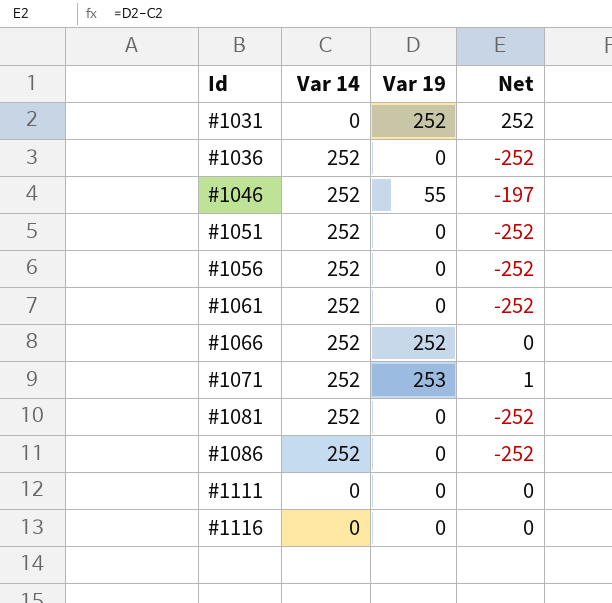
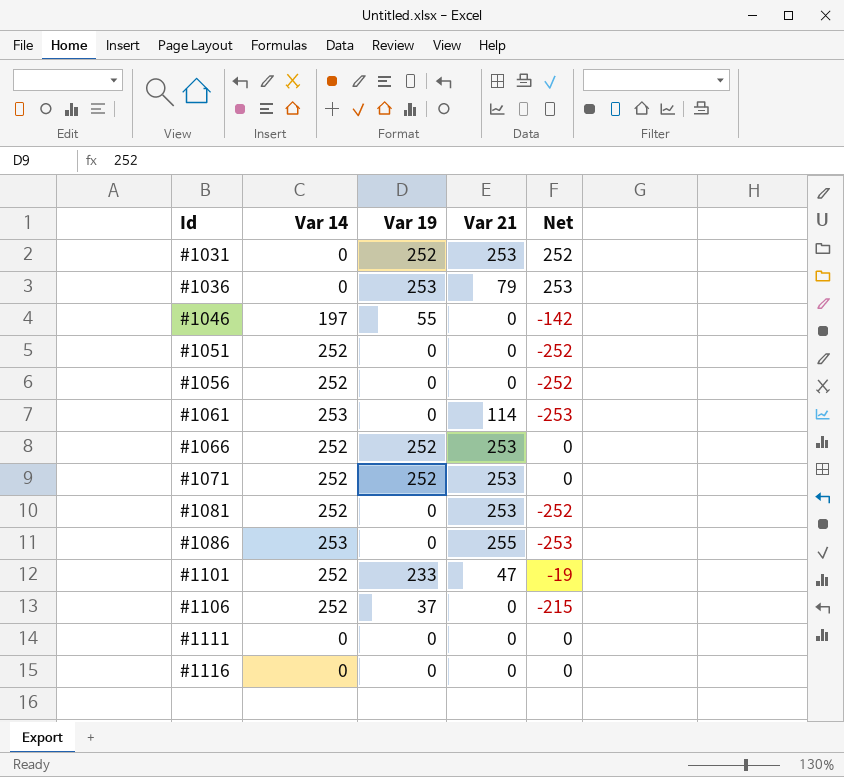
column Var 21 | position: none -> 4
#1036 | Var 14: 252 -> 0
#1036 | Var 19: 0 -> 253
#1036 | Net: -252 -> 253
#1046 | Var 14: 252 -> 197
#1046 | Net: -197 -> -142
#1061 | Var 14: 252 -> 253
#1061 | Net: -252 -> -253
#1071 | Var 19: 253 -> 252
#1071 | Net: 1 -> 0
#1086 | Var 14: 252 -> 253
#1086 | Net: -252 -> -253
row #1101: none -> 252 | 233 | 47 | -19
row #1106: none -> 252 | 37 | 0 | -215

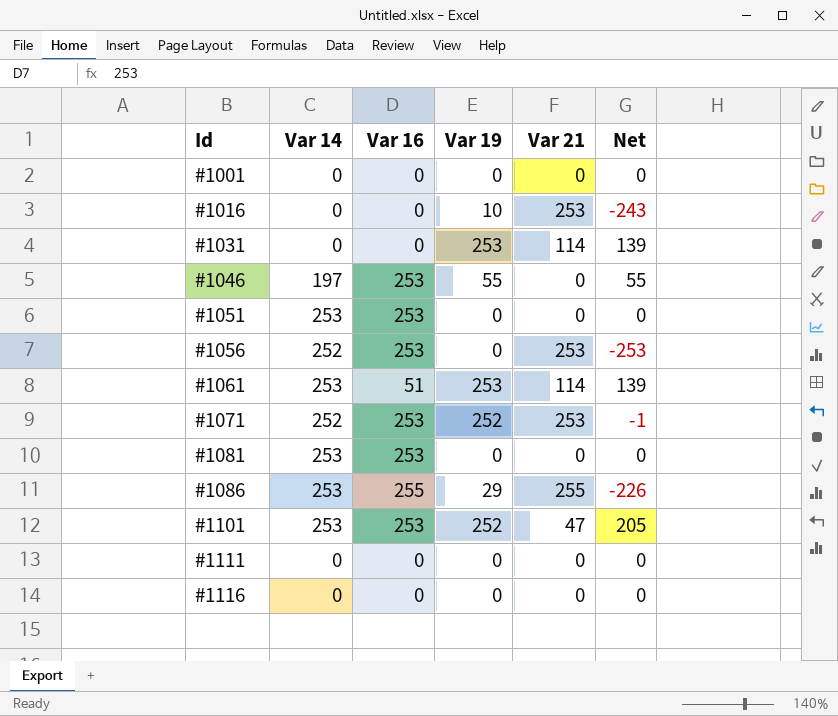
column Var 16 | position: none -> 3
column Net | formula: [Var 19] - [Var 14] -> [Var 19] - [Var 21]
row #1036: 0 | 253 | 79 | 253 -> none
row #1066: 252 | 252 | 253 | 0 -> none
row #1106: 252 | 37 | 0 | -215 -> none
row #1001: none -> 0 | 0 | 0 | 0 | 0
row #1016: none -> 0 | 0 | 10 | 253 | -243
#1031 | Var 19: 252 -> 253
#1031 | Var 21: 253 -> 114
#1051 | Var 14: 252 -> 253
#1056 | Var 21: 0 -> 253
#1061 | Var 19: 0 -> 253
#1081 | Var 14: 252 -> 253
#1081 | Var 21: 253 -> 0
#1086 | Var 19: 0 -> 29
#1101 | Var 14: 252 -> 253
#1101 | Var 19: 233 -> 252

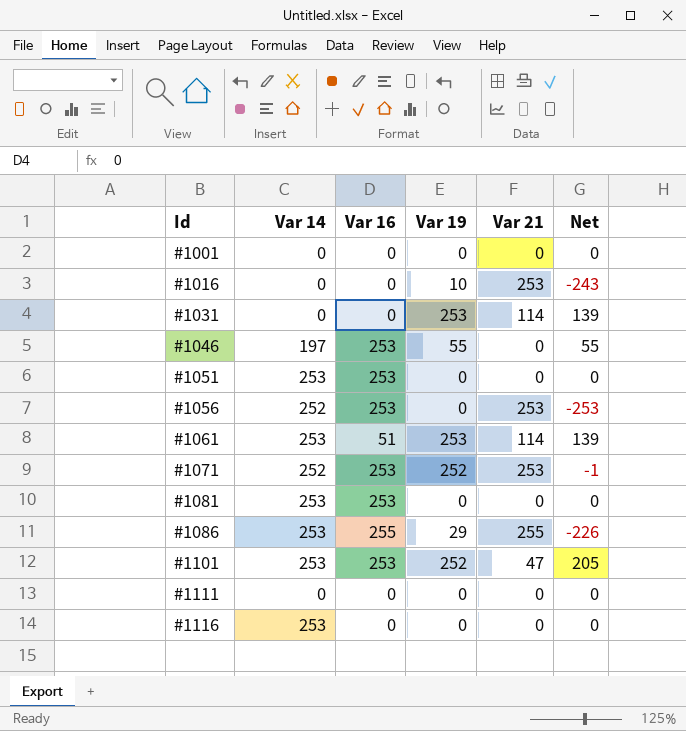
#1116 | Var 14: 0 -> 253

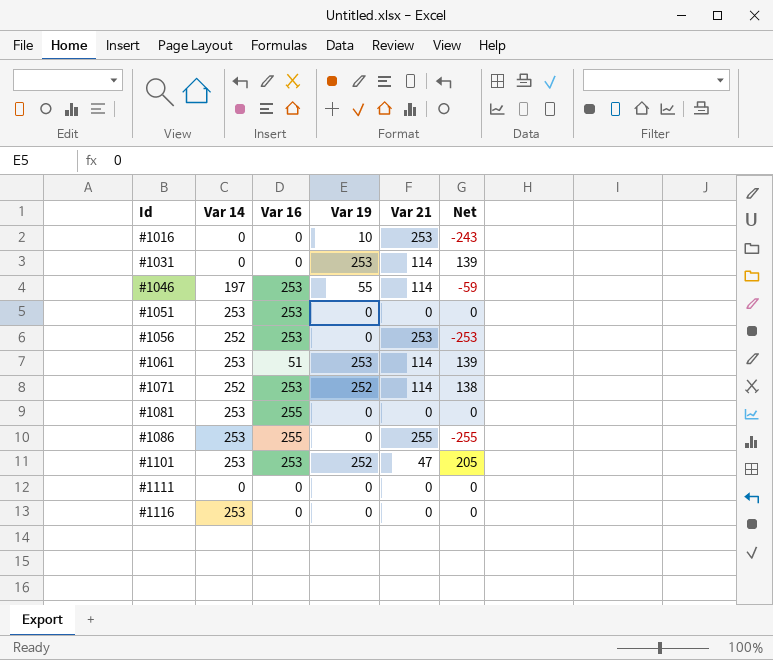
row #1001: 0 | 0 | 0 | 0 | 0 -> none
#1046 | Var 21: 0 -> 114
#1046 | Net: 55 -> -59
#1071 | Var 21: 253 -> 114
#1071 | Net: -1 -> 138
#1081 | Var 16: 253 -> 255
#1086 | Var 19: 29 -> 0
#1086 | Net: -226 -> -255

